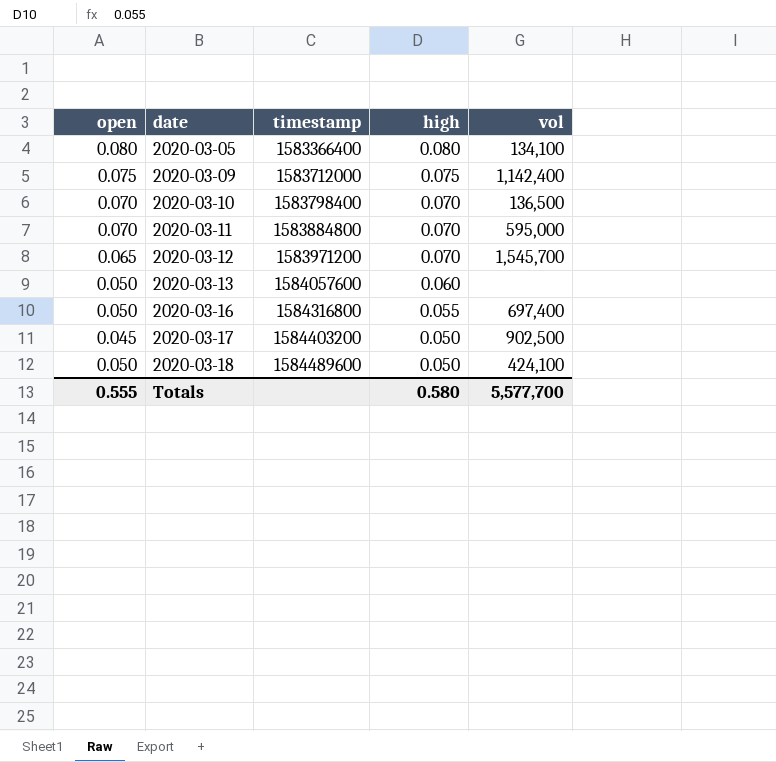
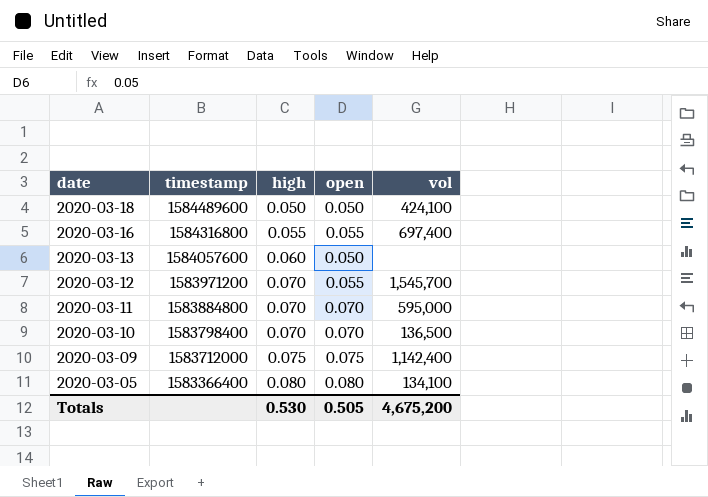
row order: date ascending -> date descending
column open | position: 1 -> 4
row 2020-03-17: 0.045 | 1584403200 | 0.050 | 902,500 -> none
2020-03-16 | open: 0.050 -> 0.055
2020-03-12 | open: 0.065 -> 0.055
Totals | high: 0.580 -> 0.530
Totals | open: 0.555 -> 0.505
Totals | vol: 5,577,700 -> 4,675,200

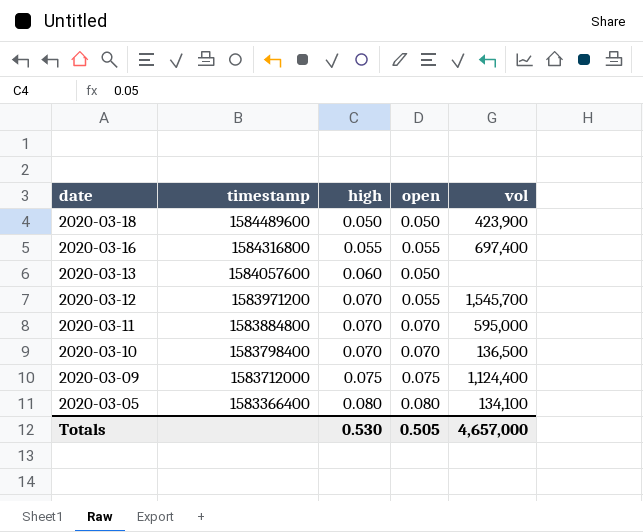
2020-03-18 | vol: 424,100 -> 423,900
2020-03-09 | vol: 1,142,400 -> 1,124,400
Totals | vol: 4,675,200 -> 4,657,000

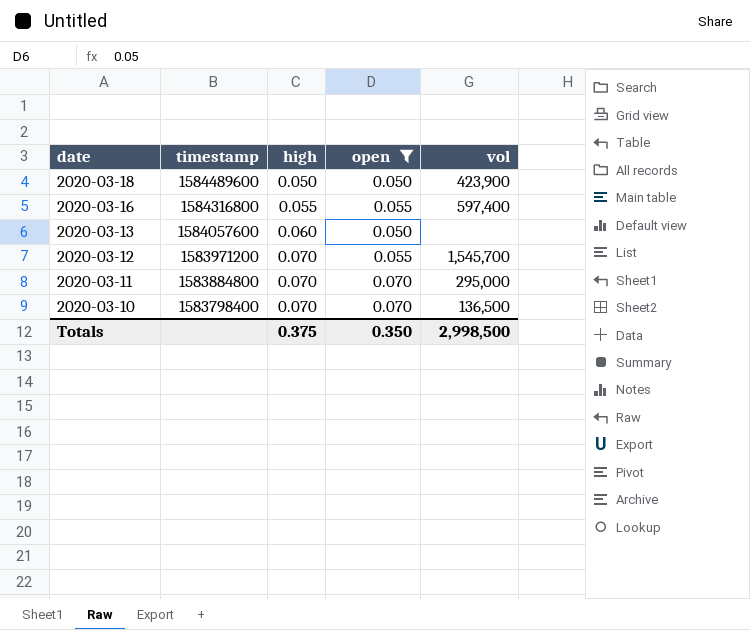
filter: none -> open <= 0.070
2020-03-16 | vol: 697,400 -> 597,400
2020-03-11 | vol: 595,000 -> 295,000
Totals | high: 0.530 -> 0.375
Totals | open: 0.505 -> 0.350
Totals | vol: 4,657,000 -> 2,998,500

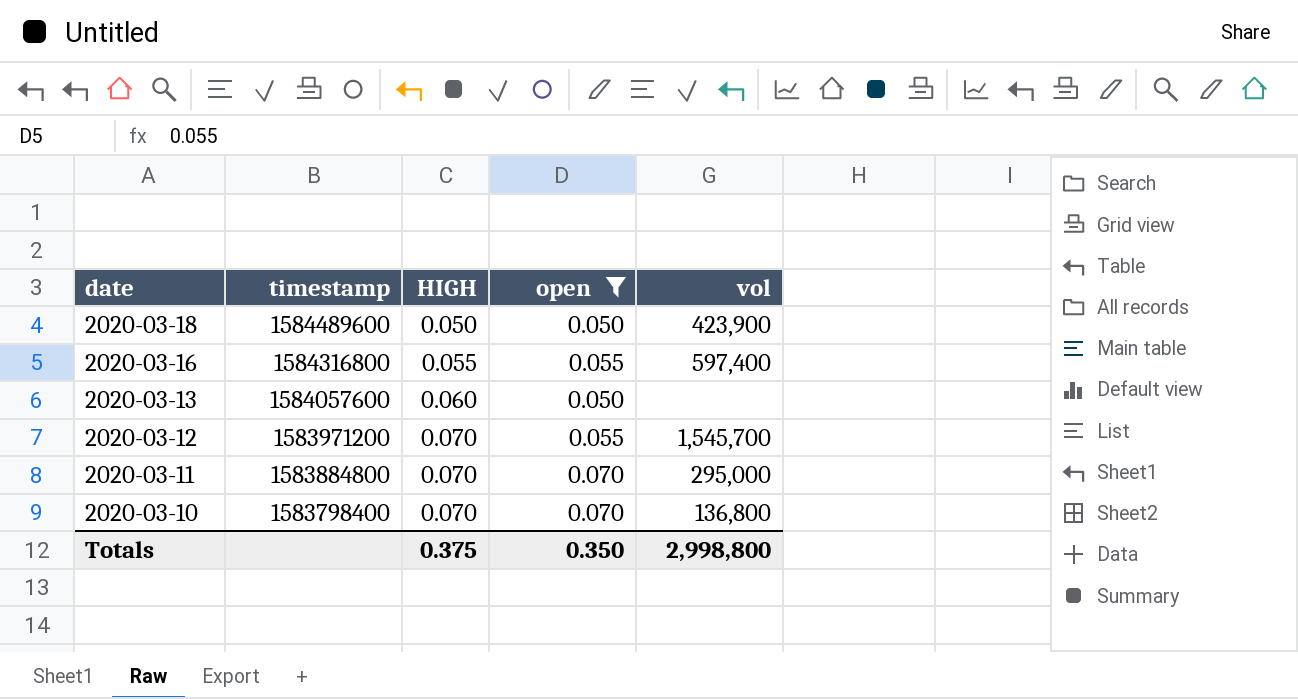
column name: high -> HIGH
2020-03-10 | vol: 136,500 -> 136,800
Totals | vol: 2,998,500 -> 2,998,800

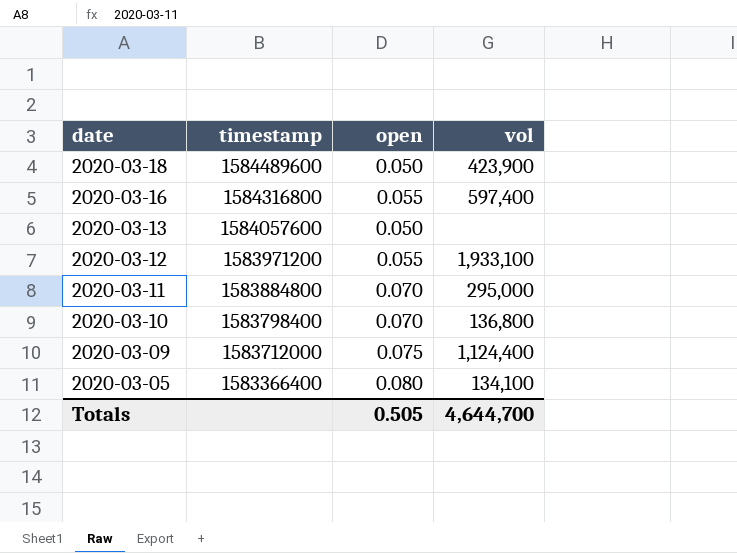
filter: open <= 0.070 -> none
column HIGH | position: 3 -> none
2020-03-12 | vol: 1,545,700 -> 1,933,100
Totals | open: 0.350 -> 0.505
Totals | vol: 2,998,800 -> 4,644,700

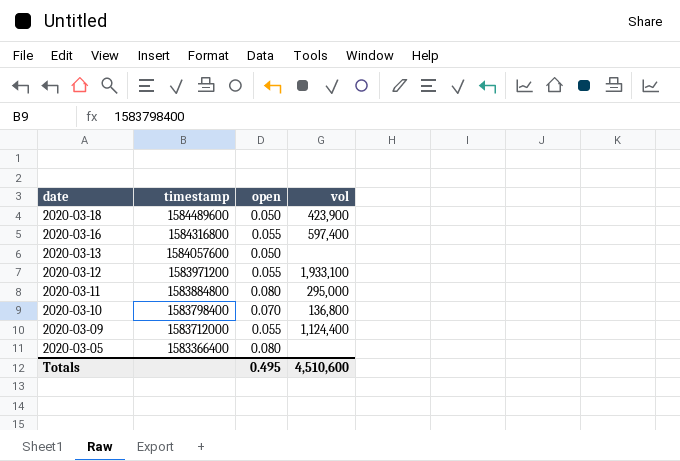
2020-03-11 | open: 0.070 -> 0.080
2020-03-09 | open: 0.075 -> 0.055
2020-03-05 | vol: 134,100 -> none
Totals | open: 0.505 -> 0.495
Totals | vol: 4,644,700 -> 4,510,600

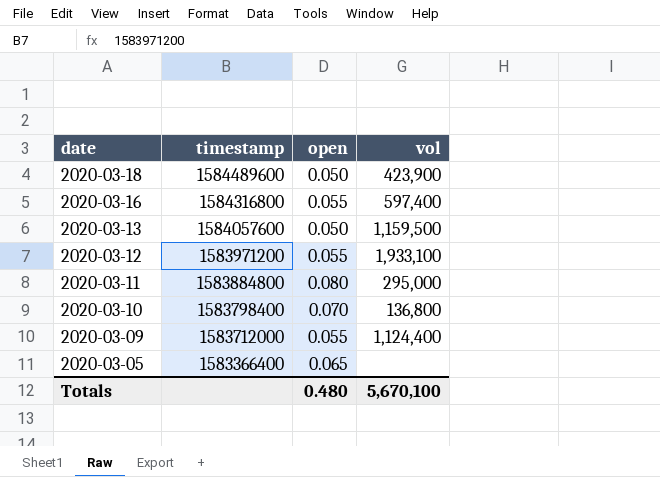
2020-03-13 | vol: none -> 1,159,500
2020-03-05 | open: 0.080 -> 0.065
Totals | open: 0.495 -> 0.480
Totals | vol: 4,510,600 -> 5,670,100

